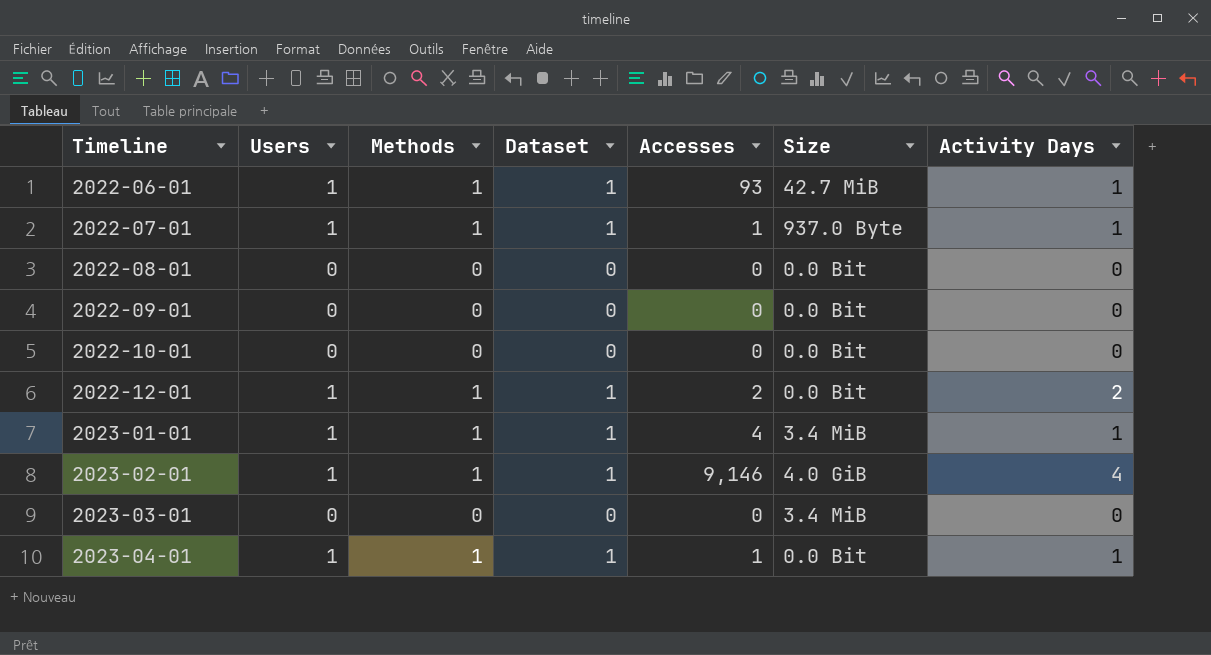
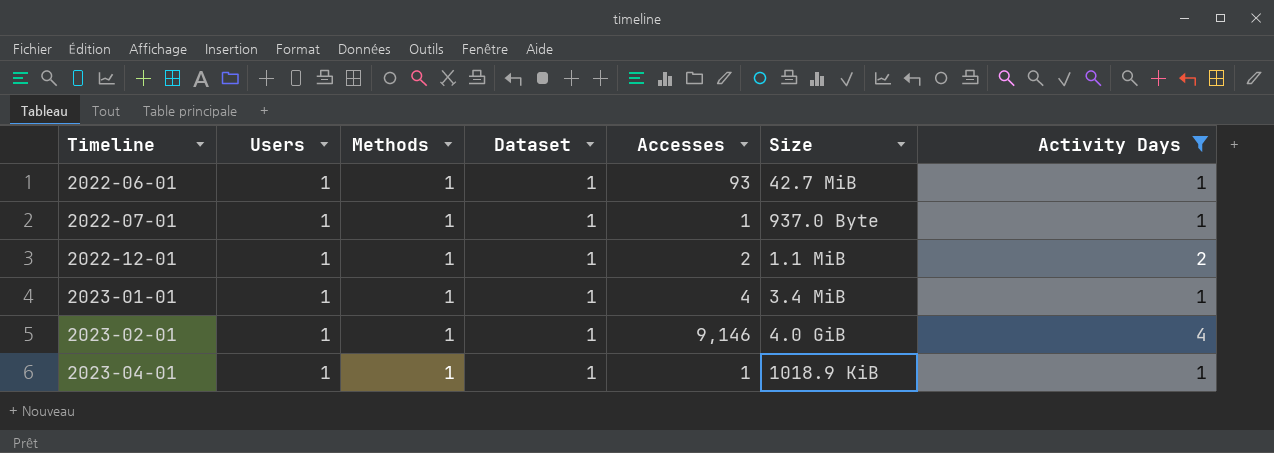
filter: none -> Activity Days != 0
2022-12-01 | Size: 0.0 Bit -> 1.1 MiB
2023-04-01 | Size: 0.0 Bit -> 1018.9 KiB

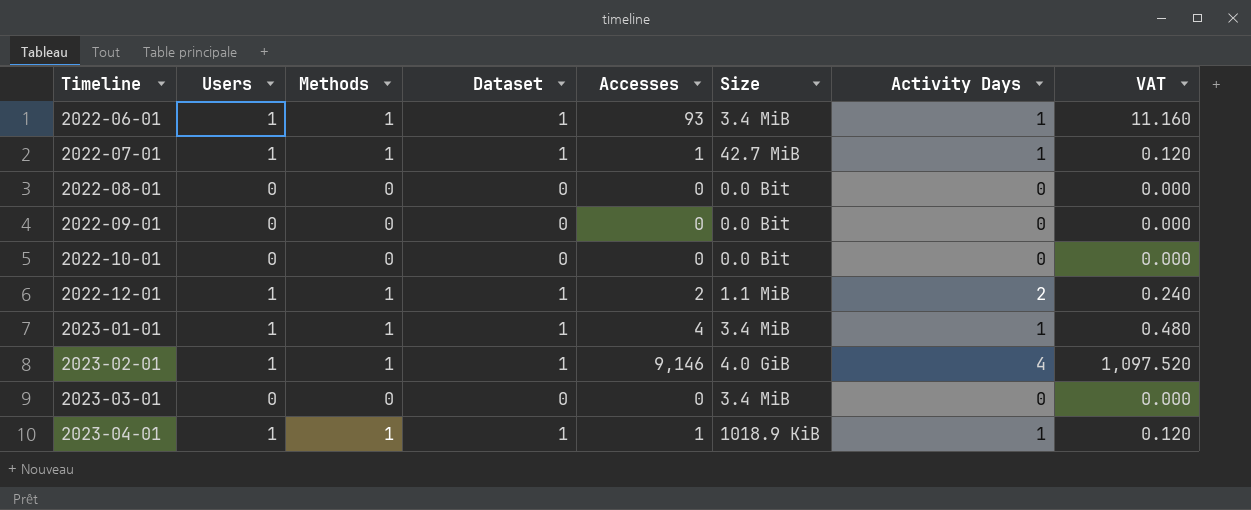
filter: Activity Days != 0 -> none
column VAT | formula: none -> [Accesses] * 0.12
2022-06-01 | Size: 42.7 MiB -> 3.4 MiB
2022-07-01 | Size: 937.0 Byte -> 42.7 MiB

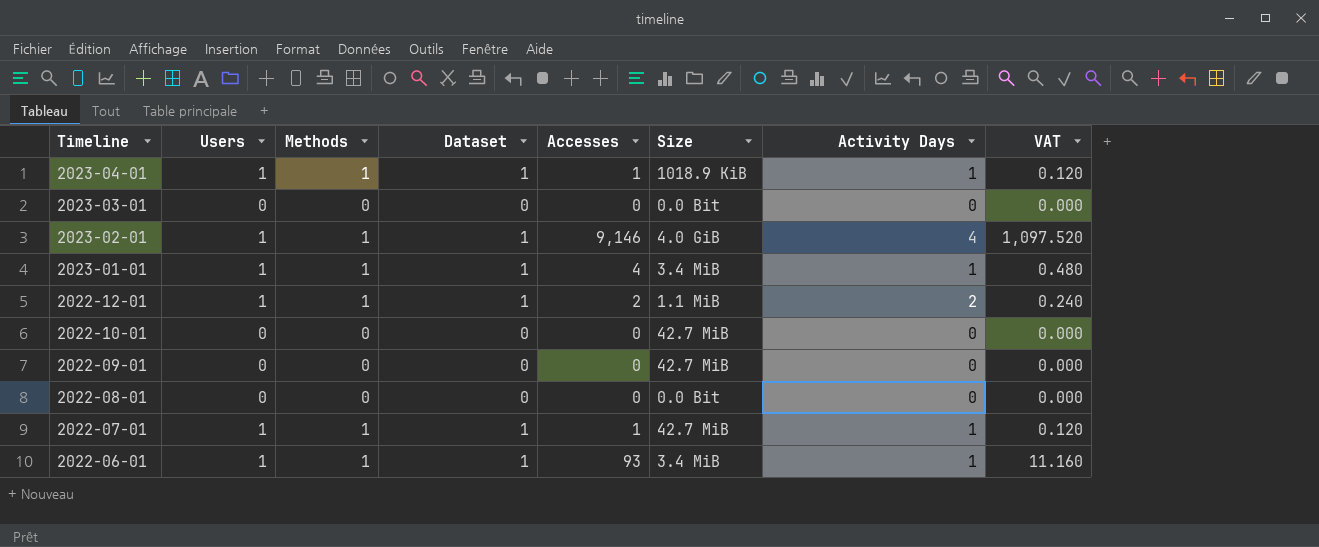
row order: Timeline ascending -> Timeline descending
2023-03-01 | Size: 3.4 MiB -> 0.0 Bit
2022-10-01 | Size: 0.0 Bit -> 42.7 MiB
2022-09-01 | Size: 0.0 Bit -> 42.7 MiB

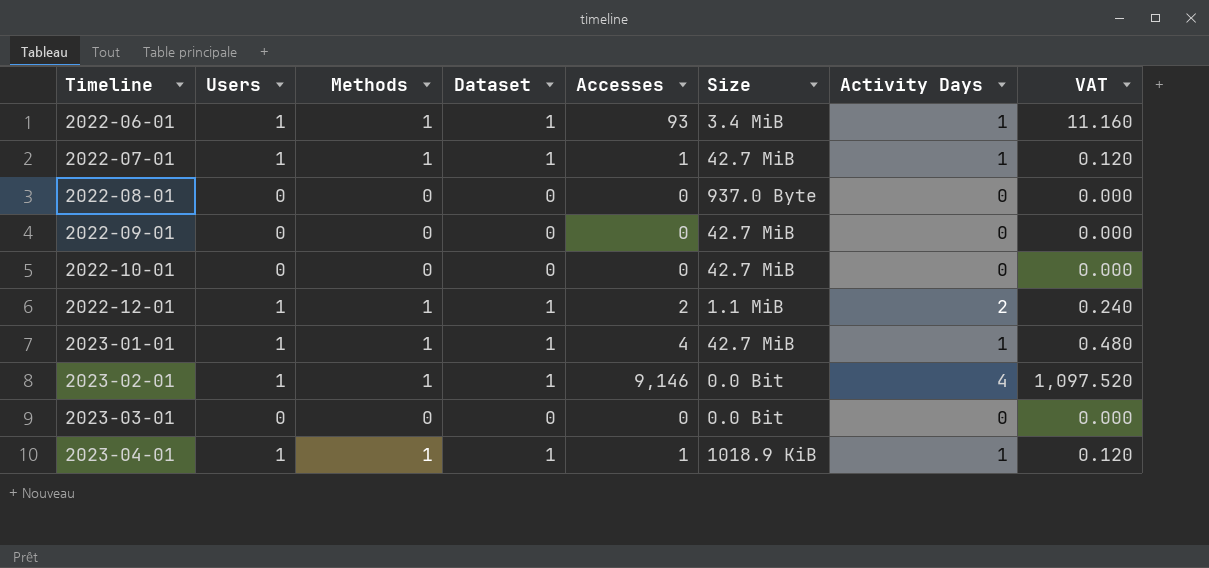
row order: Timeline descending -> Timeline ascending
2022-08-01 | Size: 0.0 Bit -> 937.0 Byte
2023-01-01 | Size: 3.4 MiB -> 42.7 MiB
2023-02-01 | Size: 4.0 GiB -> 0.0 Bit

